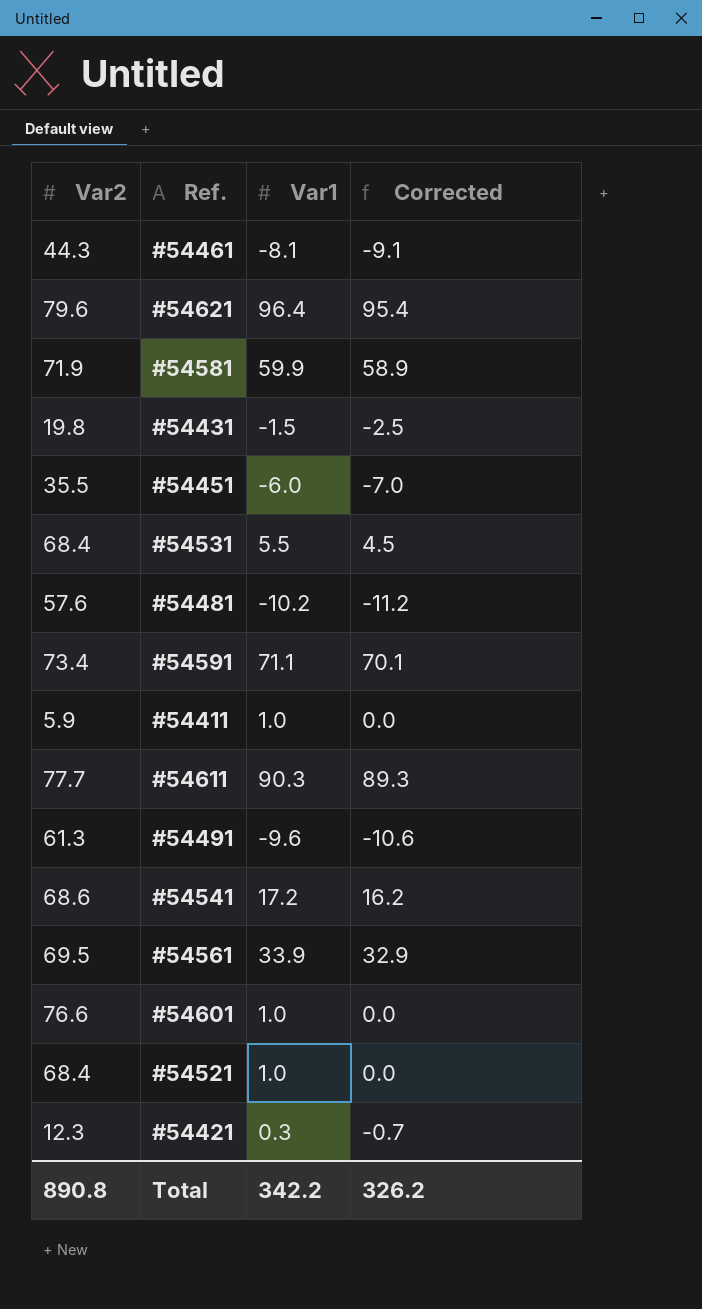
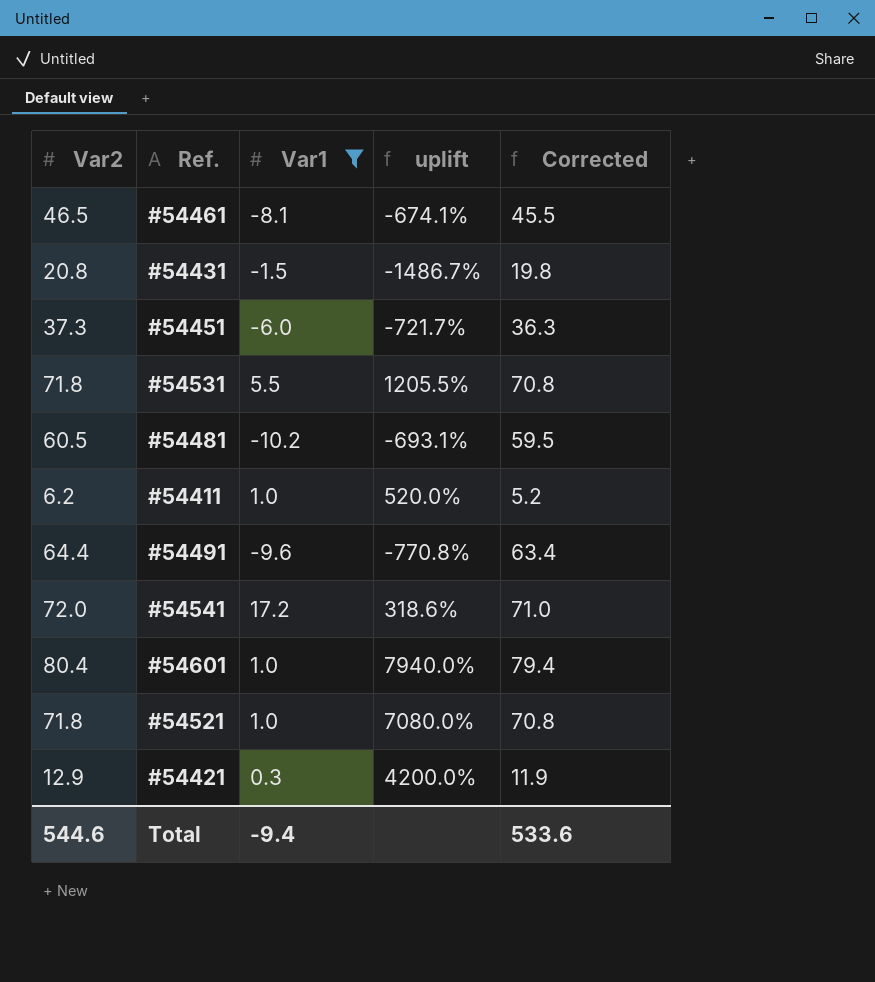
filter: none -> Var1 <= 17.2
column uplift | formula: none -> ([Var2] - [Var1]) / [Var1]
column Corrected | formula: [Var1] - 1 -> [Var2] - 1
#54461 | Var2: 44.3 -> 46.5
#54431 | Var2: 19.8 -> 20.8
#54451 | Var2: 35.5 -> 37.3
#54531 | Var2: 68.4 -> 71.8
#54481 | Var2: 57.6 -> 60.5
#54411 | Var2: 5.9 -> 6.2
#54491 | Var2: 61.3 -> 64.4
#54541 | Var2: 68.6 -> 72.0
#54601 | Var2: 76.6 -> 80.4
#54521 | Var2: 68.4 -> 71.8
#54421 | Var2: 12.3 -> 12.9
Total | Var2: 890.8 -> 544.6
Total | Var1: 342.2 -> -9.4
Total | Corrected: 326.2 -> 533.6

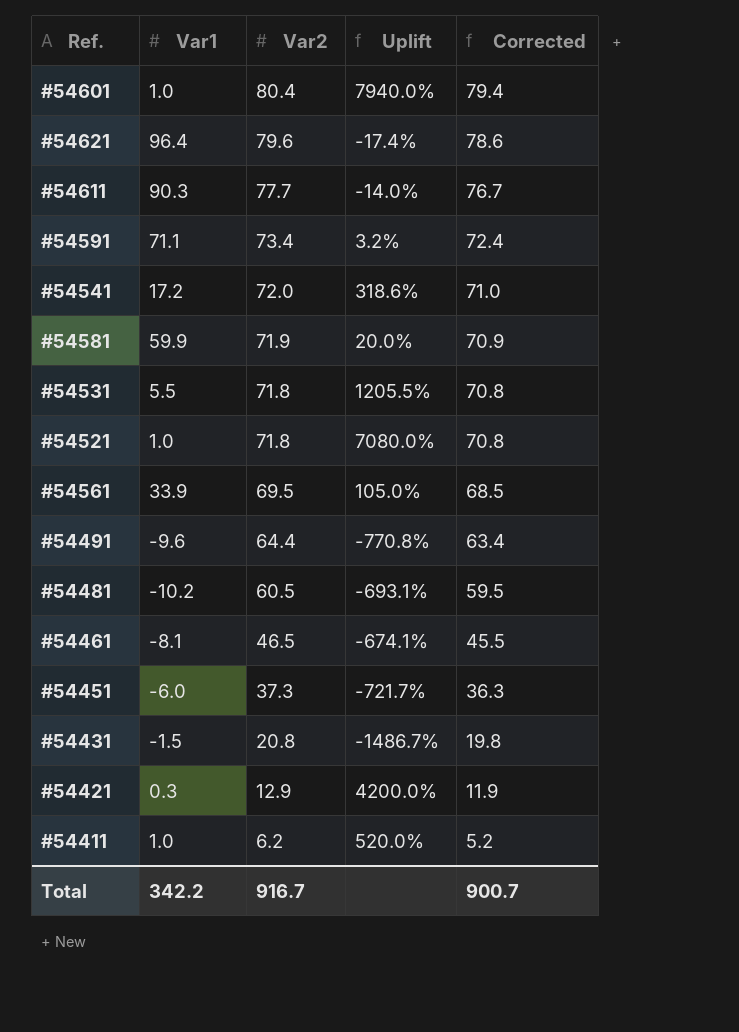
filter: Var1 <= 17.2 -> none
row order: none -> Var2 descending
column Var2 | position: 1 -> 3
column name: uplift -> Uplift
Total | Var1: -9.4 -> 342.2
Total | Var2: 544.6 -> 916.7
Total | Corrected: 533.6 -> 900.7

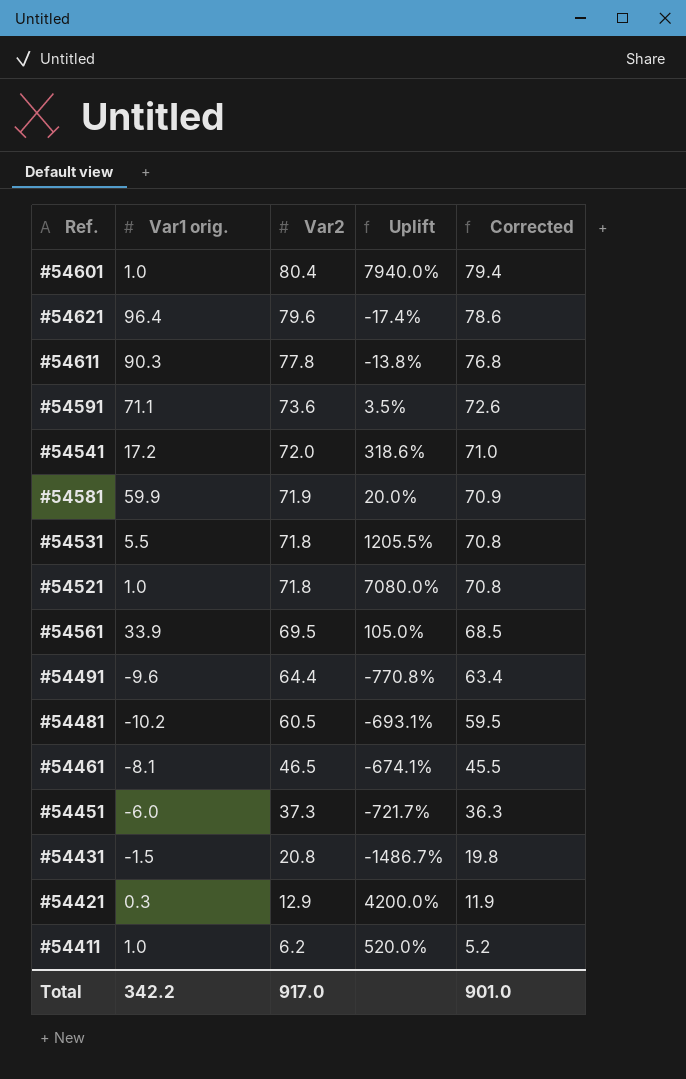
column name: Var1 -> Var1 orig.
#54611 | Var2: 77.7 -> 77.8
#54611 | Uplift: -14.0% -> -13.8%
#54611 | Corrected: 76.7 -> 76.8
#54591 | Var2: 73.4 -> 73.6
#54591 | Uplift: 3.2% -> 3.5%
#54591 | Corrected: 72.4 -> 72.6
Total | Var2: 916.7 -> 917.0
Total | Corrected: 900.7 -> 901.0

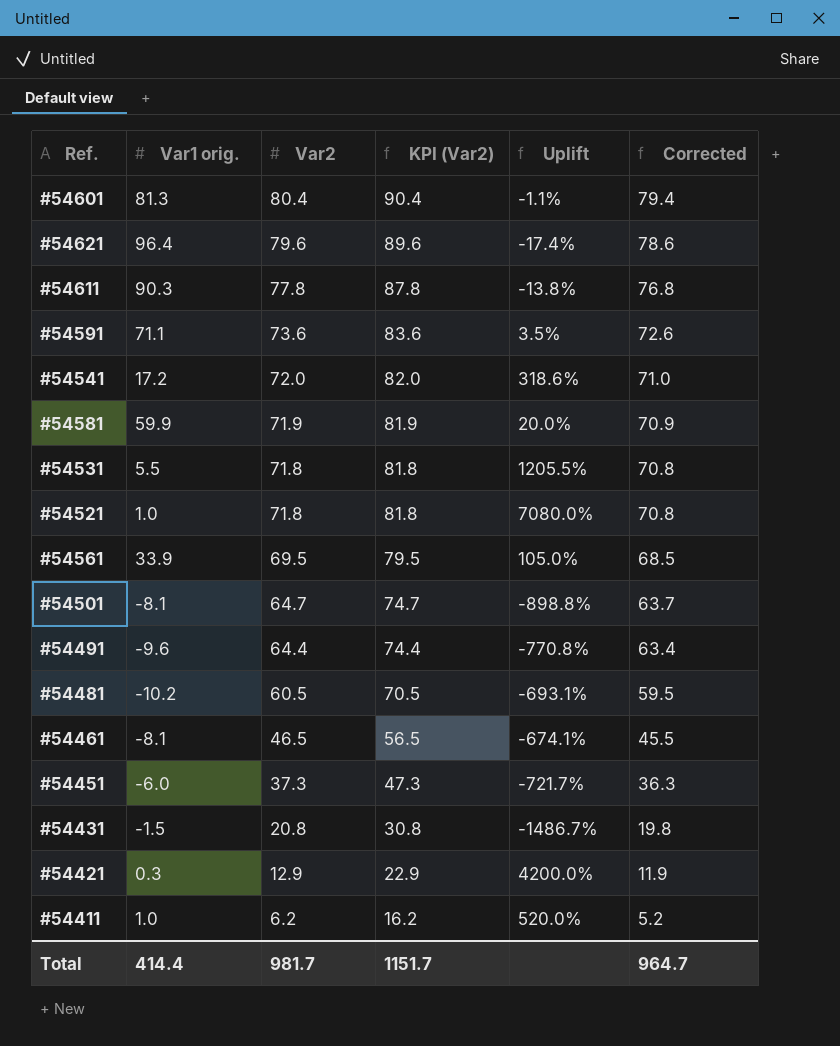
column KPI (Var2) | formula: none -> [Var2] + 10
#54601 | Var1 orig.: 1.0 -> 81.3
#54601 | Uplift: 7940.0% -> -1.1%
row #54501: none -> -8.1 | 64.7 | 74.7 | -898.8% | 63.7
Total | Var1 orig.: 342.2 -> 414.4
Total | Var2: 917.0 -> 981.7
Total | Corrected: 901.0 -> 964.7

